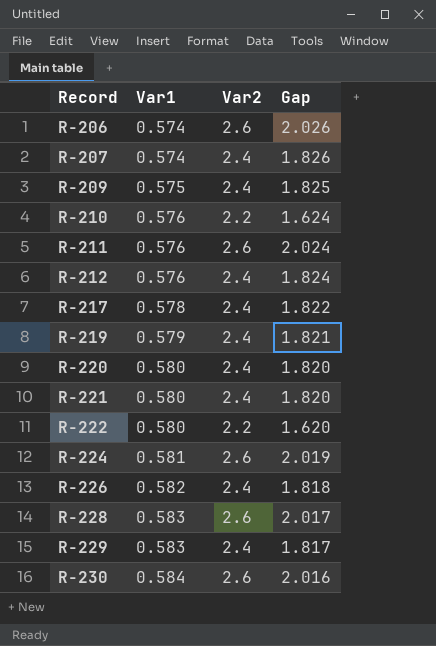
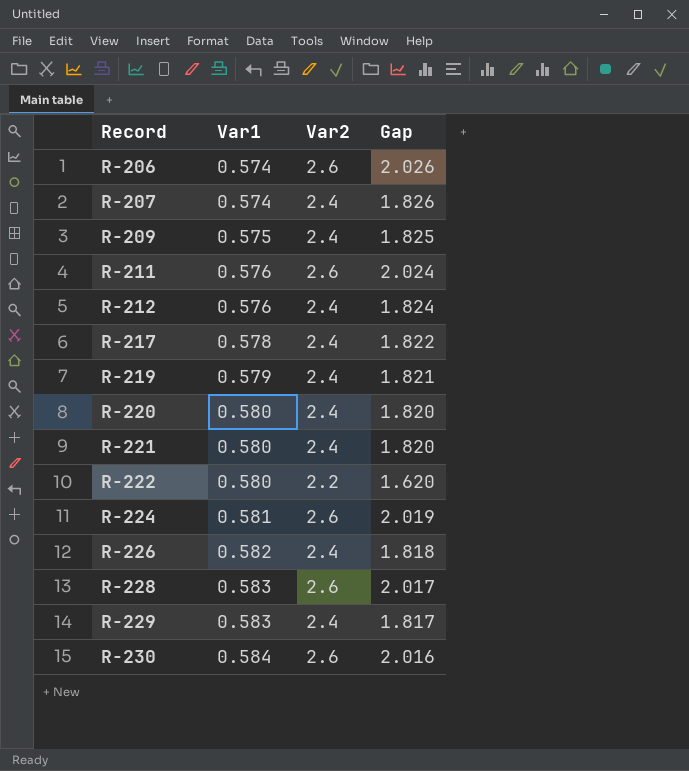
row R-210: 0.576 | 2.2 | 1.624 -> none

